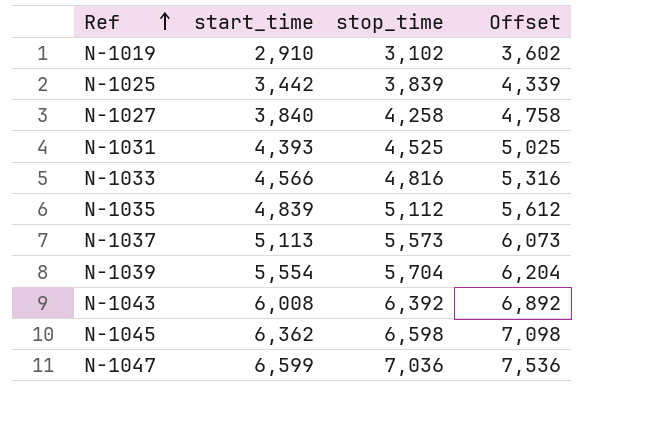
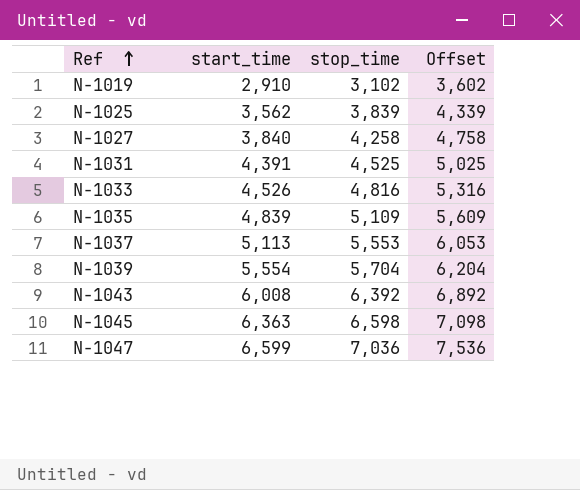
N-1025 | start_time: 3,442 -> 3,562
N-1031 | start_time: 4,393 -> 4,391
N-1033 | start_time: 4,566 -> 4,526
N-1035 | stop_time: 5,112 -> 5,109
N-1035 | Offset: 5,612 -> 5,609
N-1037 | stop_time: 5,573 -> 5,553
N-1037 | Offset: 6,073 -> 6,053
N-1045 | start_time: 6,362 -> 6,363

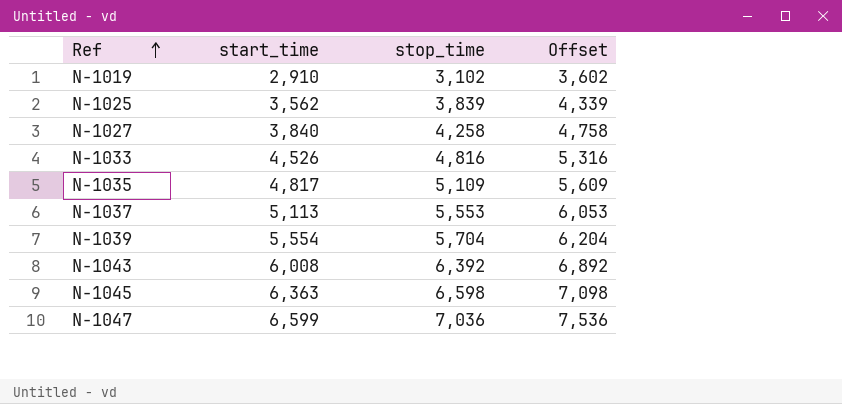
row N-1031: 4,391 | 4,525 | 5,025 -> none
N-1035 | start_time: 4,839 -> 4,817

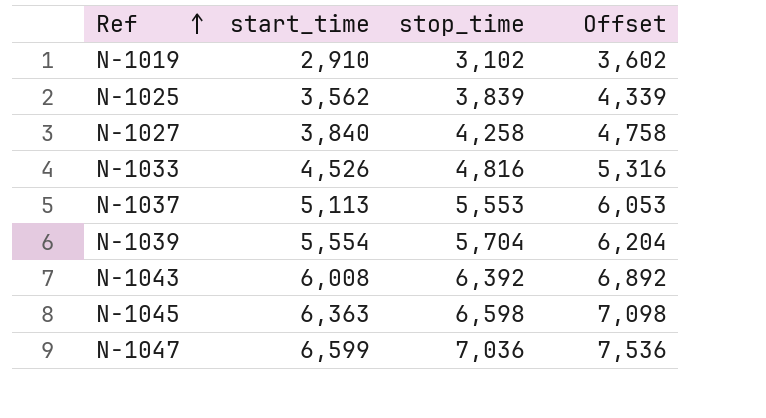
row N-1035: 4,817 | 5,109 | 5,609 -> none

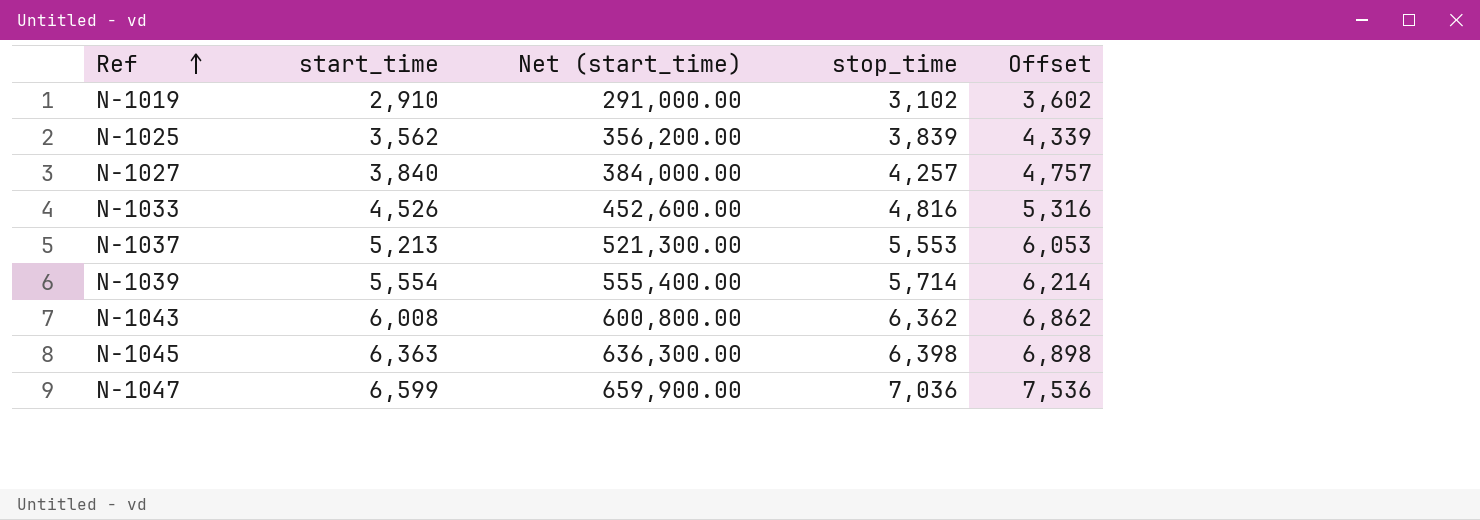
column Net (start_time) | formula: none -> [start_time] * 100
N-1027 | stop_time: 4,258 -> 4,257
N-1027 | Offset: 4,758 -> 4,757
N-1037 | start_time: 5,113 -> 5,213
N-1039 | stop_time: 5,704 -> 5,714
N-1039 | Offset: 6,204 -> 6,214
N-1043 | stop_time: 6,392 -> 6,362
N-1043 | Offset: 6,892 -> 6,862
N-1045 | stop_time: 6,598 -> 6,398
N-1045 | Offset: 7,098 -> 6,898

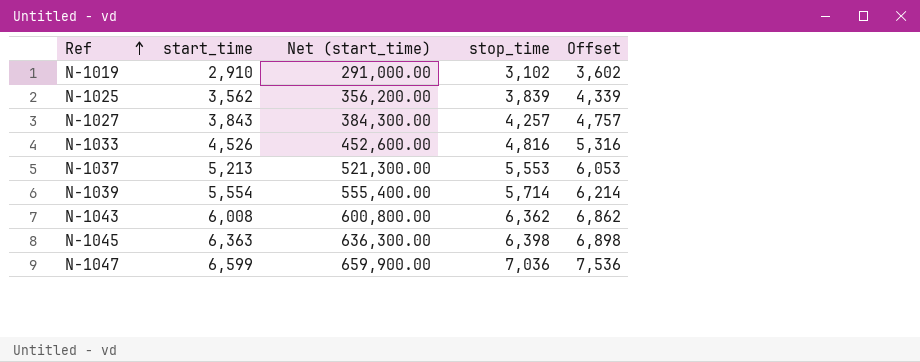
N-1027 | start_time: 3,840 -> 3,843
N-1027 | Net (start_time): 384,000.00 -> 384,300.00

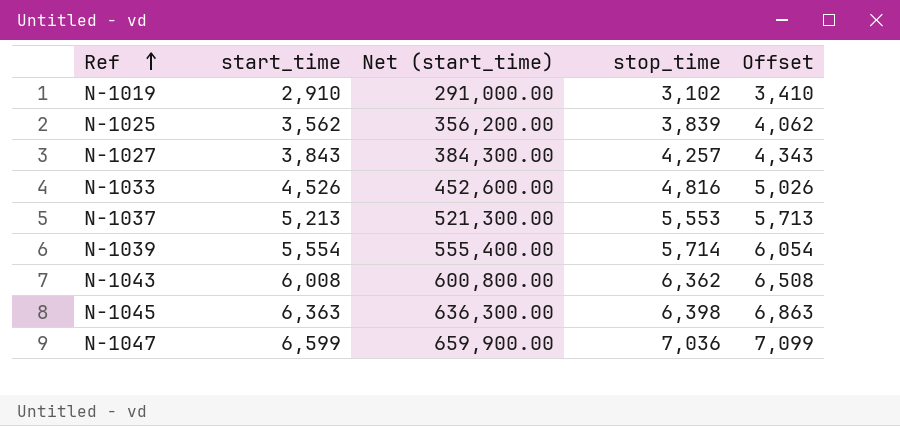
column Offset | formula: [stop_time] + 500 -> [start_time] + 500

